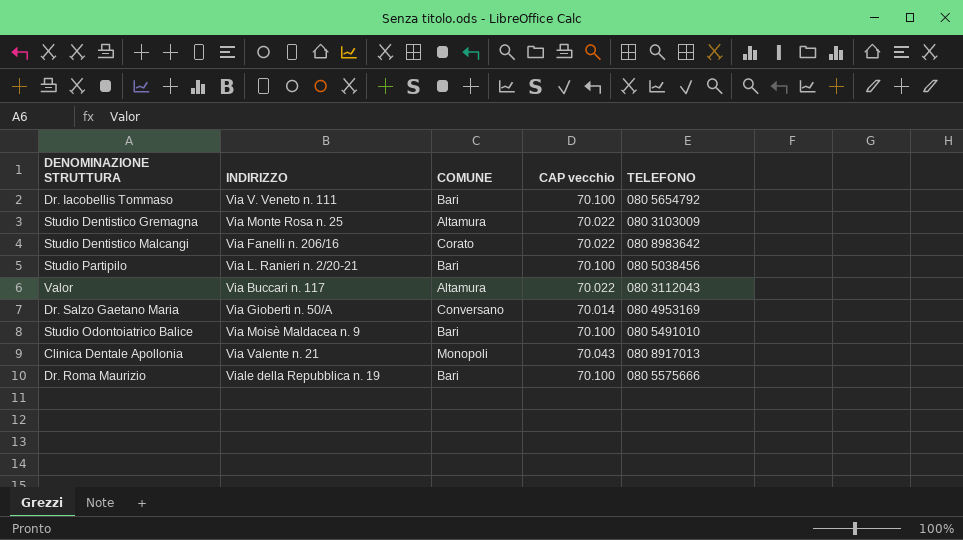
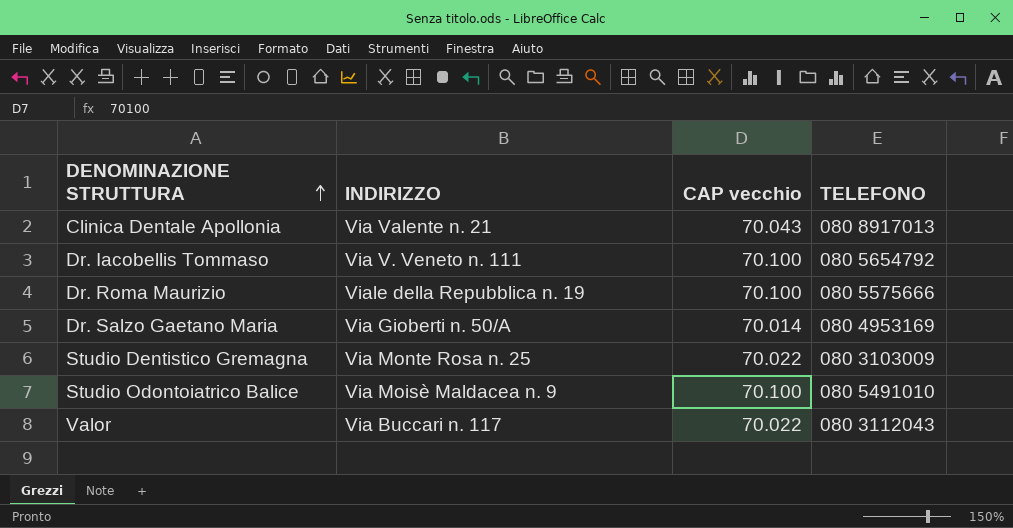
row order: none -> DENOMINAZIONE STRUTTURA ascending
column COMUNE | position: 3 -> none
row Studio Dentistico Malcangi: Via Fanelli n. 206/16 | Corato | 70.022 | 080 8983642 -> none
row Studio Partipilo: Via L. Ranieri n. 2/20-21 | Bari | 70.100 | 080 5038456 -> none

